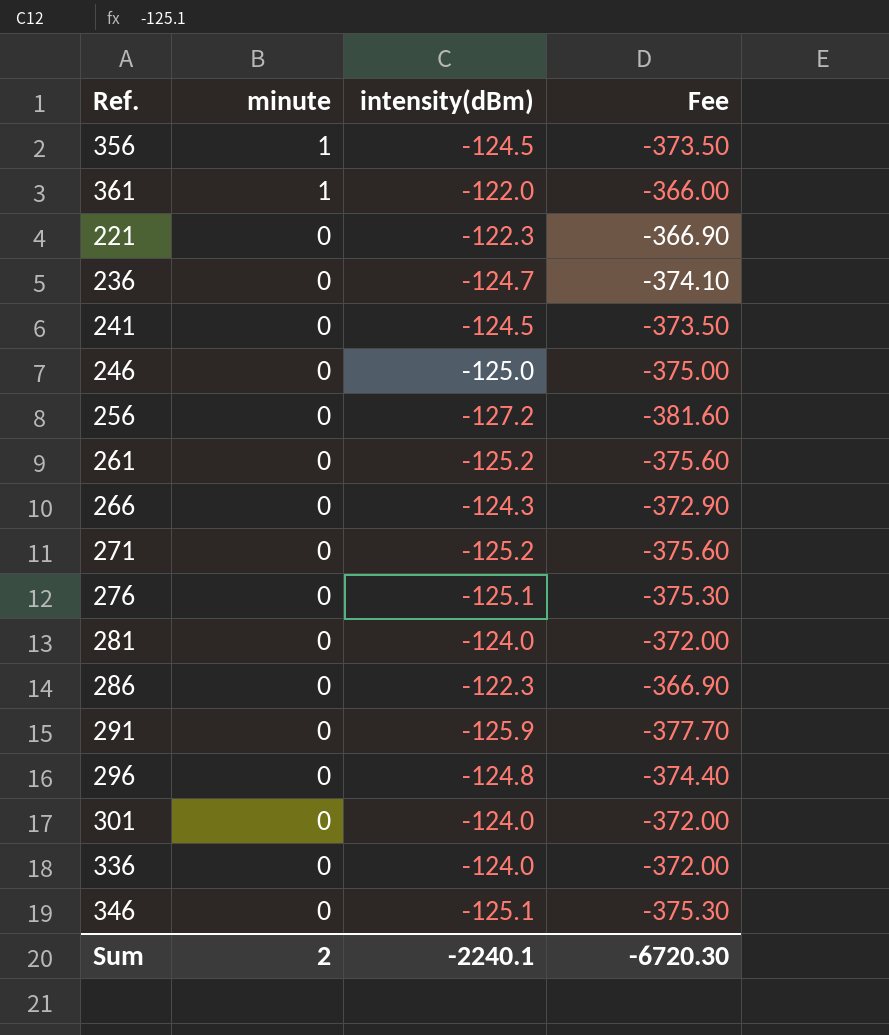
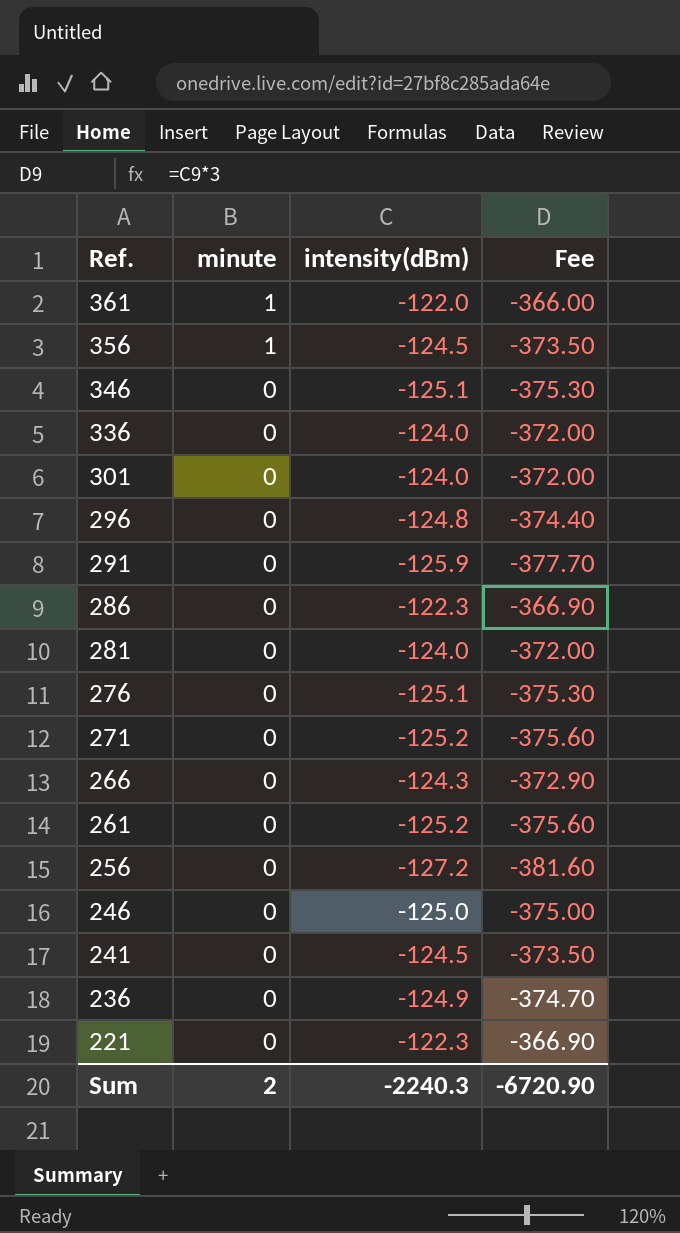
row order: minute descending -> Ref. descending
236 | intensity(dBm): -124.7 -> -124.9
236 | Fee: -374.10 -> -374.70
Sum | intensity(dBm): -2240.1 -> -2240.3
Sum | Fee: -6720.30 -> -6720.90

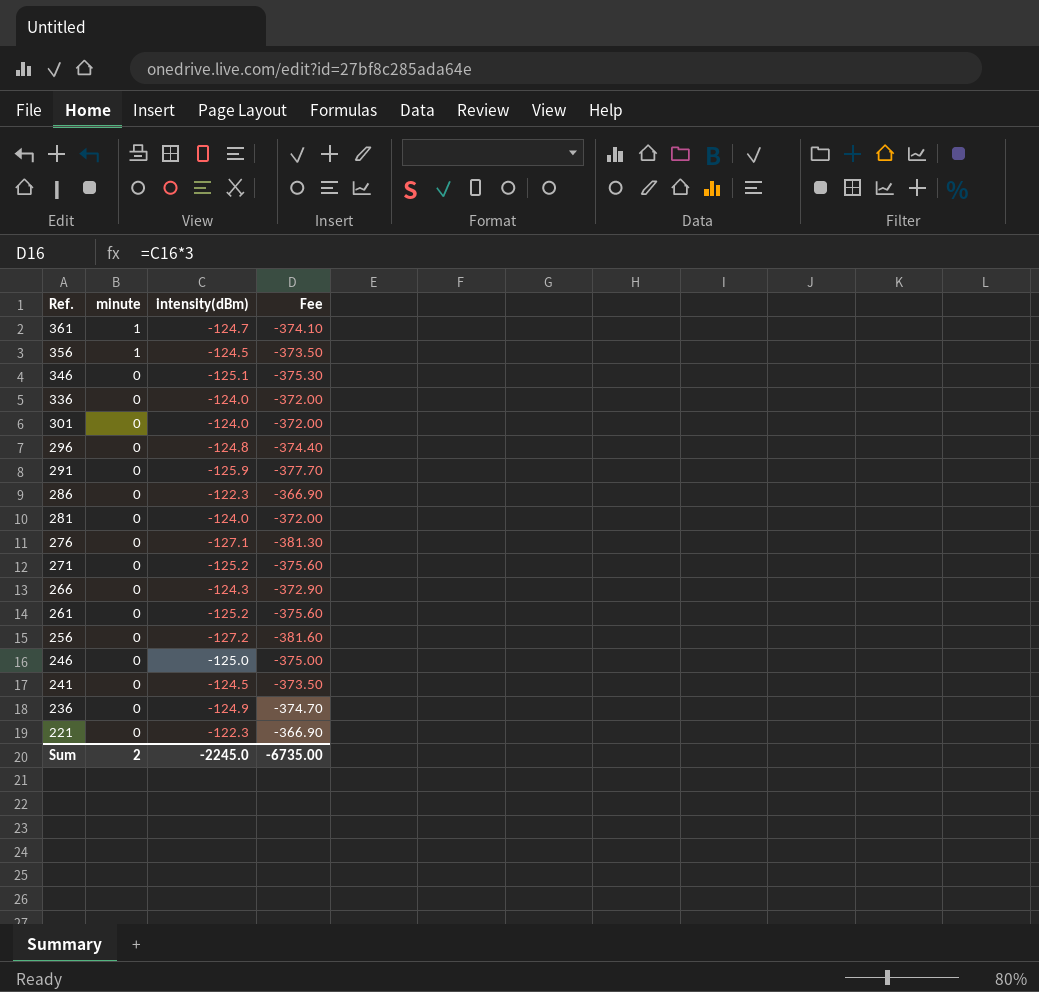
361 | intensity(dBm): -122.0 -> -124.7
361 | Fee: -366.00 -> -374.10
276 | intensity(dBm): -125.1 -> -127.1
276 | Fee: -375.30 -> -381.30
Sum | intensity(dBm): -2240.3 -> -2245.0
Sum | Fee: -6720.90 -> -6735.00

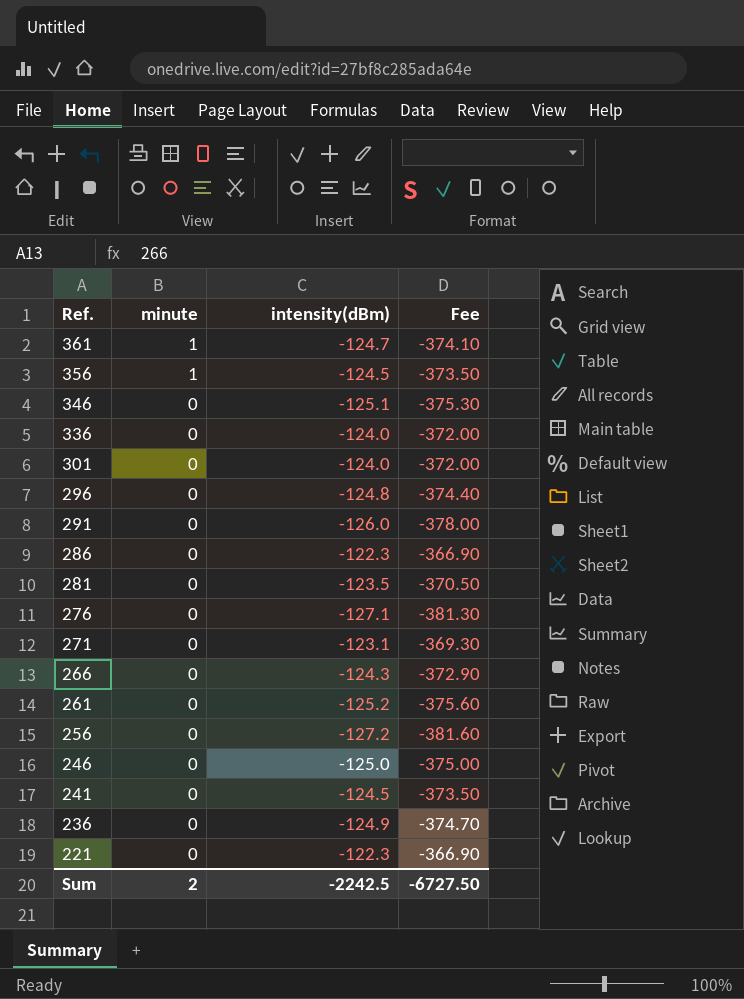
291 | intensity(dBm): -125.9 -> -126.0
291 | Fee: -377.70 -> -378.00
281 | intensity(dBm): -124.0 -> -123.5
281 | Fee: -372.00 -> -370.50
271 | intensity(dBm): -125.2 -> -123.1
271 | Fee: -375.60 -> -369.30
Sum | intensity(dBm): -2245.0 -> -2242.5
Sum | Fee: -6735.00 -> -6727.50

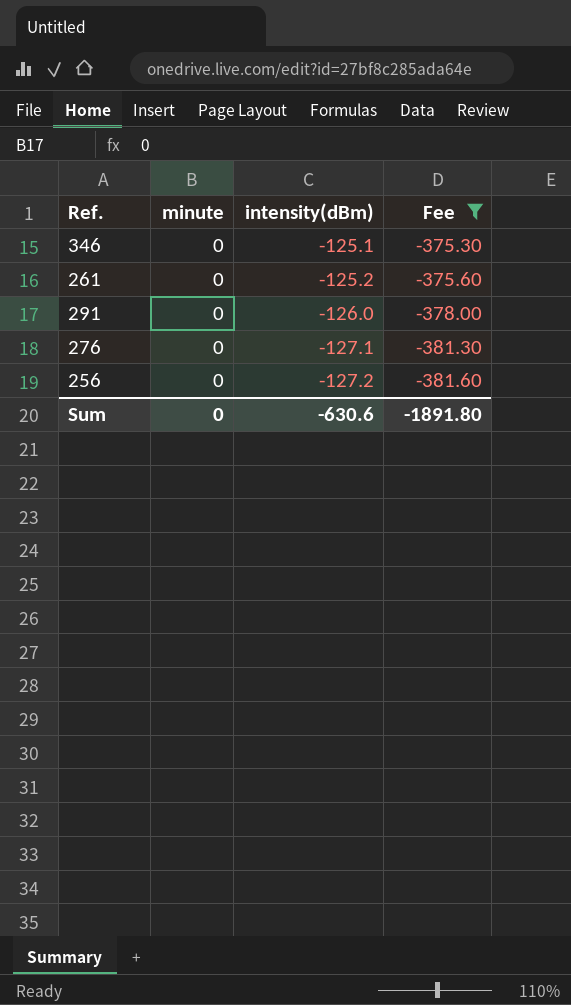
filter: none -> Fee <= -375.30
row order: Ref. descending -> intensity(dBm) descending
Sum | minute: 2 -> 0
Sum | intensity(dBm): -2242.5 -> -630.6
Sum | Fee: -6727.50 -> -1891.80

